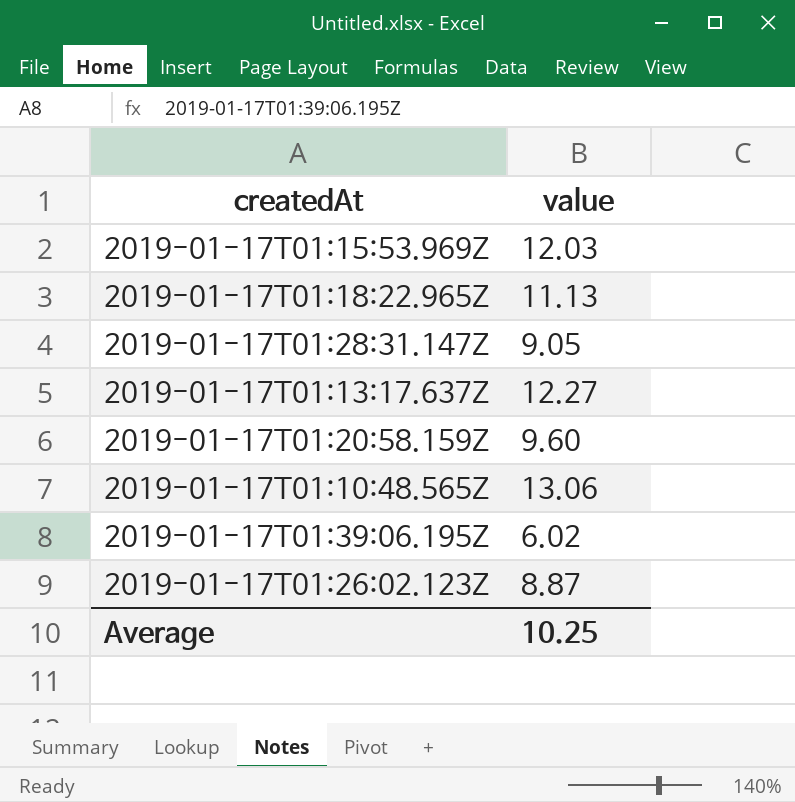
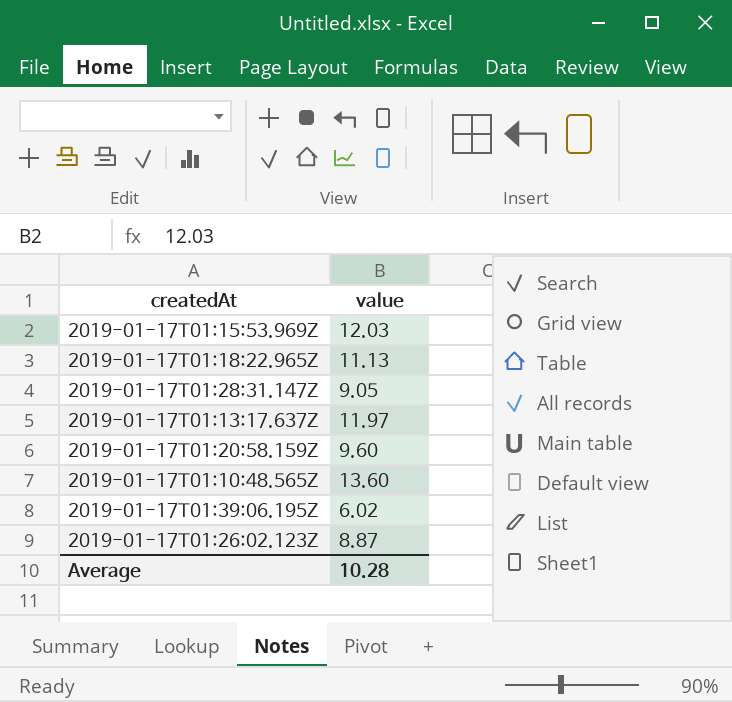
2019-01-17T01:13:17.637Z | value: 12.27 -> 11.97
2019-01-17T01:10:48.565Z | value: 13.06 -> 13.60
Average | value: 10.25 -> 10.28

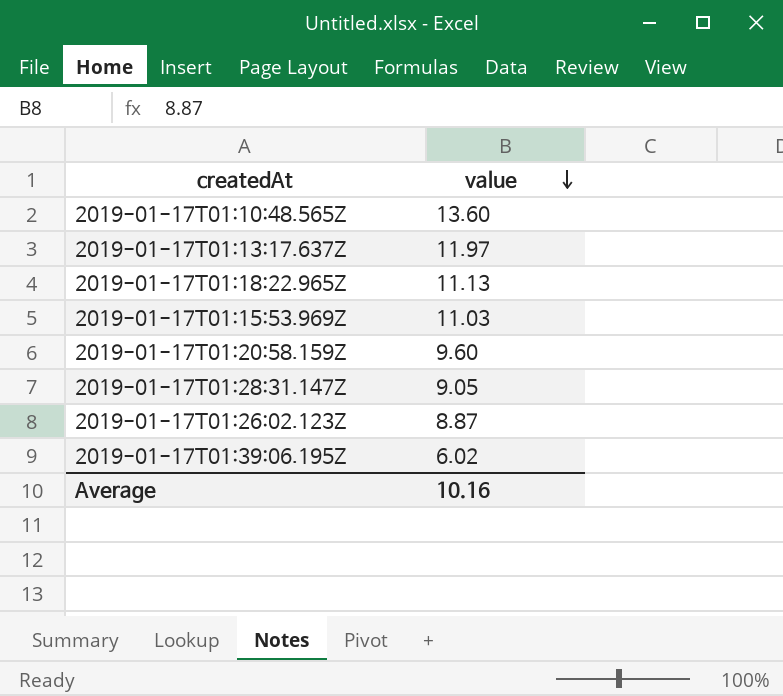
row order: none -> value descending
2019-01-17T01:15:53.969Z | value: 12.03 -> 11.03
Average | value: 10.28 -> 10.16

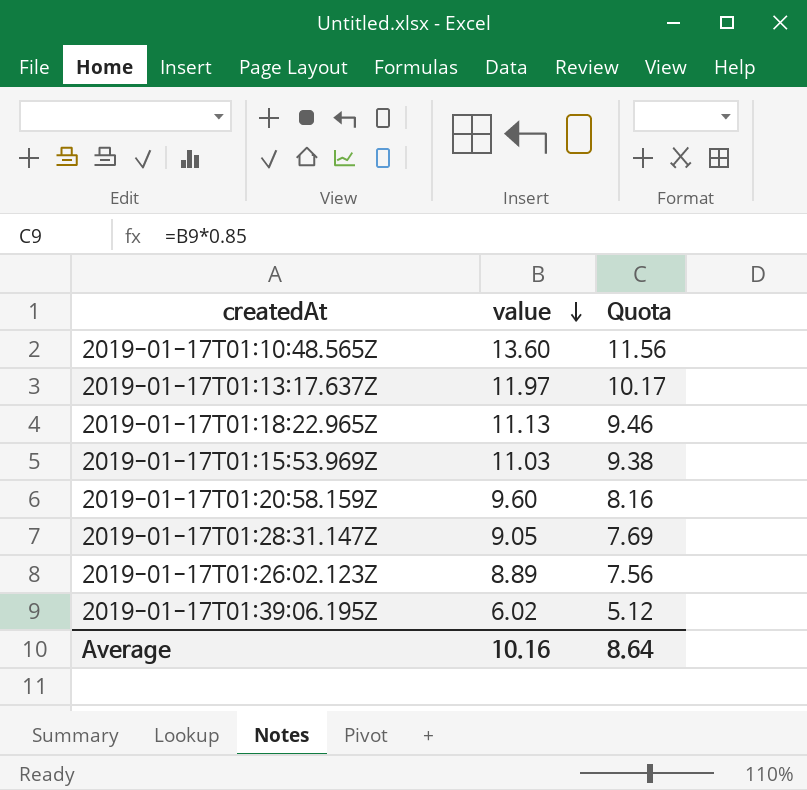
column Quota | formula: none -> [value] * 0.85
2019-01-17T01:26:02.123Z | value: 8.87 -> 8.89

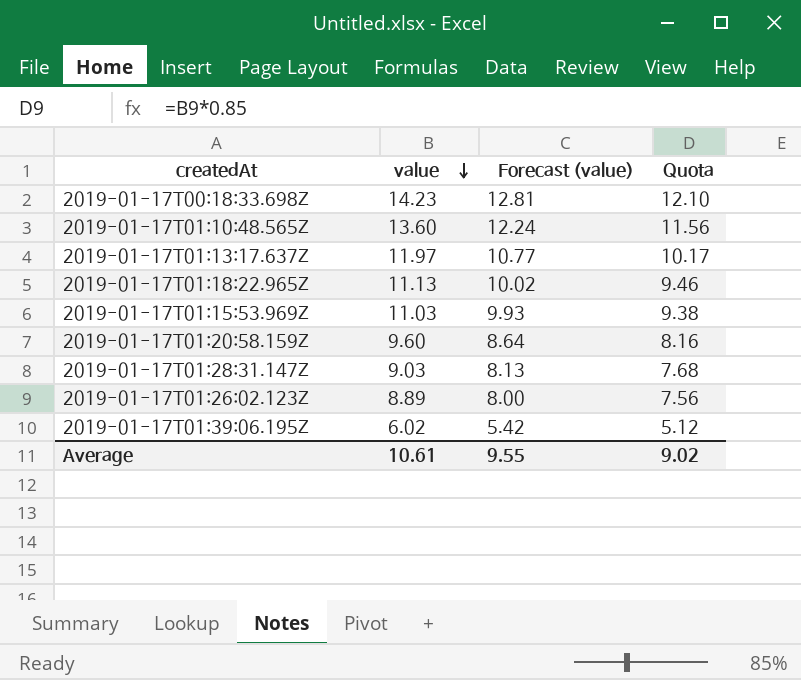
column Forecast (value) | formula: none -> [value] * 0.9
row 2019-01-17T00:18:33.698Z: none -> 14.23 | 12.81 | 12.10
2019-01-17T01:28:31.147Z | value: 9.05 -> 9.03
2019-01-17T01:28:31.147Z | Quota: 7.69 -> 7.68
Average | value: 10.16 -> 10.61
Average | Quota: 8.64 -> 9.02

